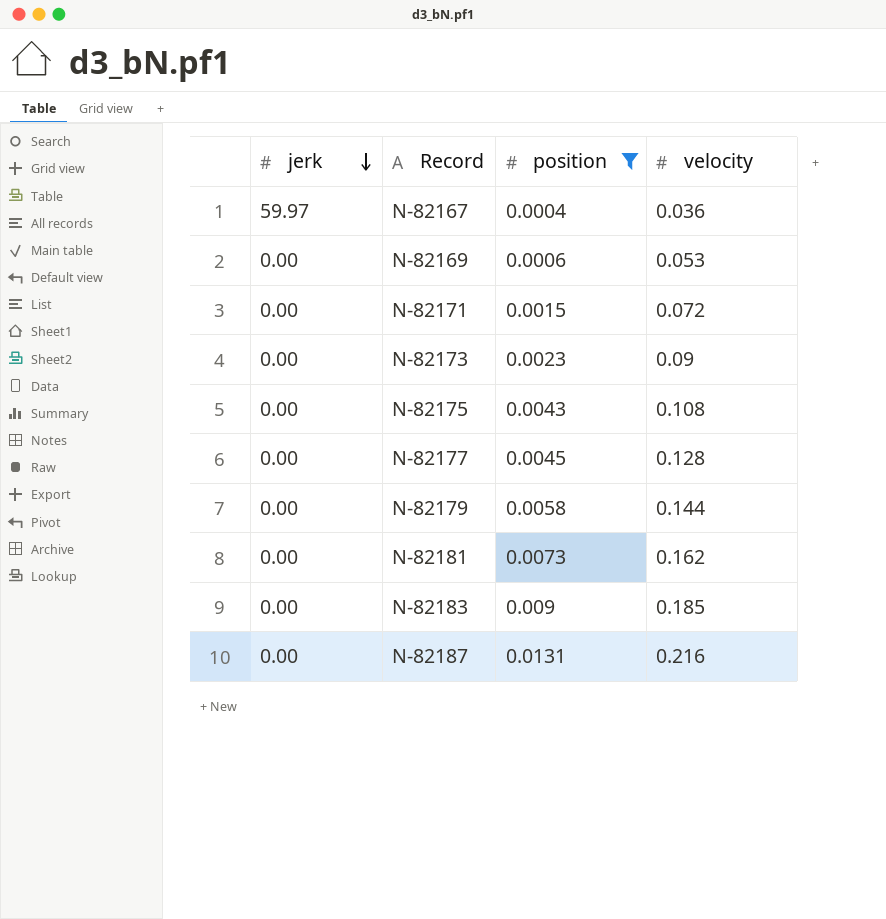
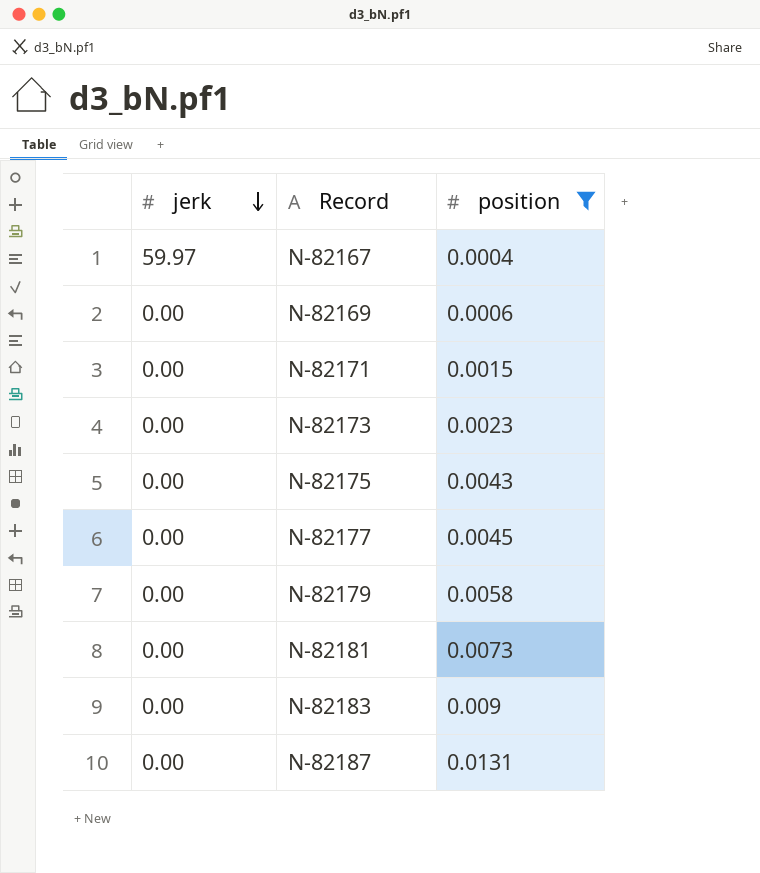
column velocity | position: 4 -> none

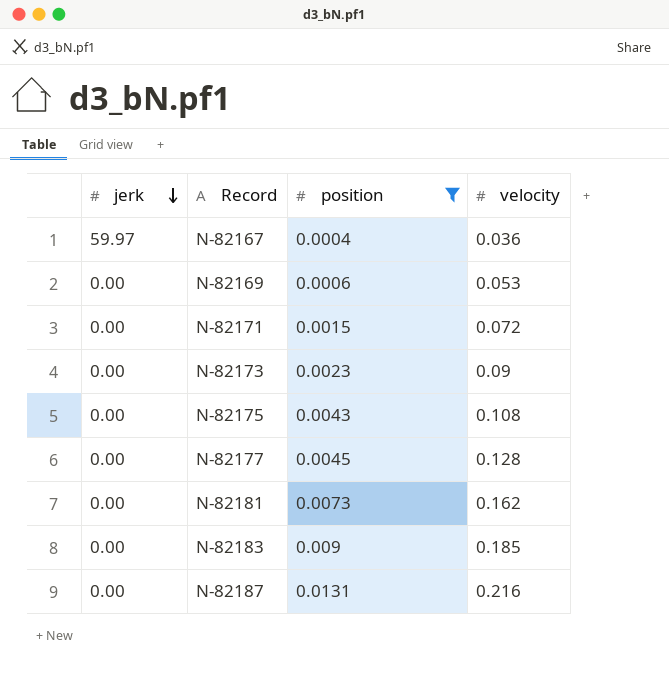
column velocity | position: none -> 4
row N-82179: 0.00 | 0.0058 -> none

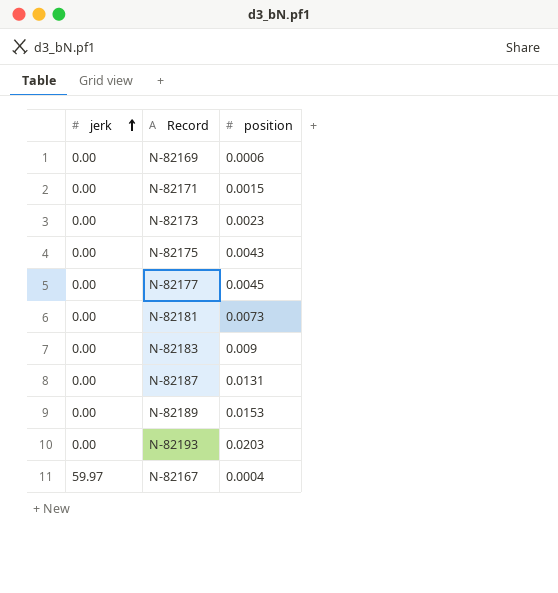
filter: position <= 0.0131 -> none
row order: jerk descending -> jerk ascending
column velocity | position: 4 -> none

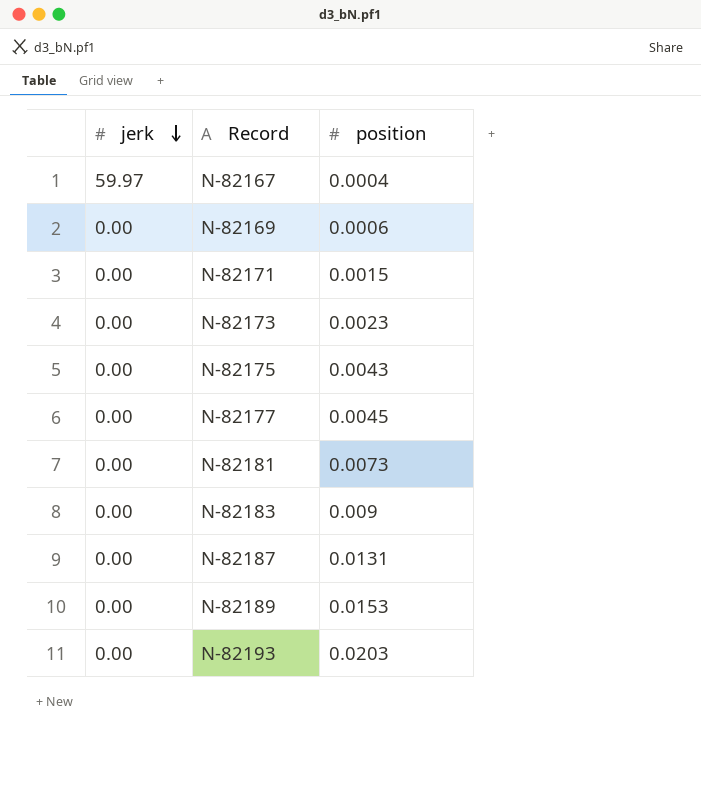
row order: jerk ascending -> jerk descending

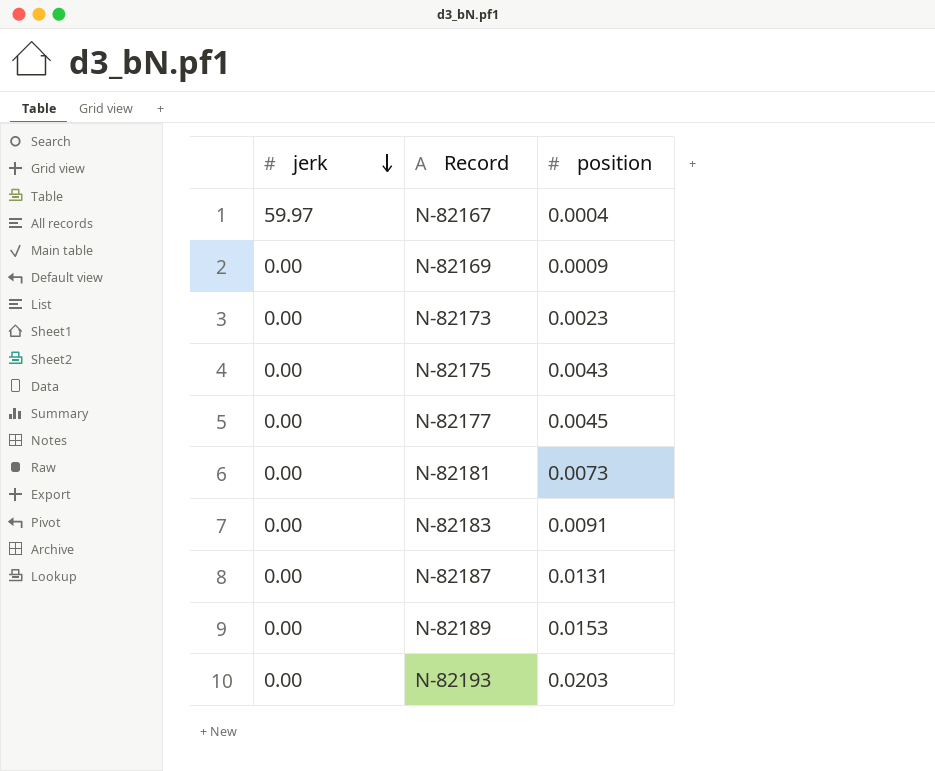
row N-82171: 0.00 | 0.0015 -> none
N-82169 | position: 0.0006 -> 0.0009
N-82183 | position: 0.009 -> 0.0091

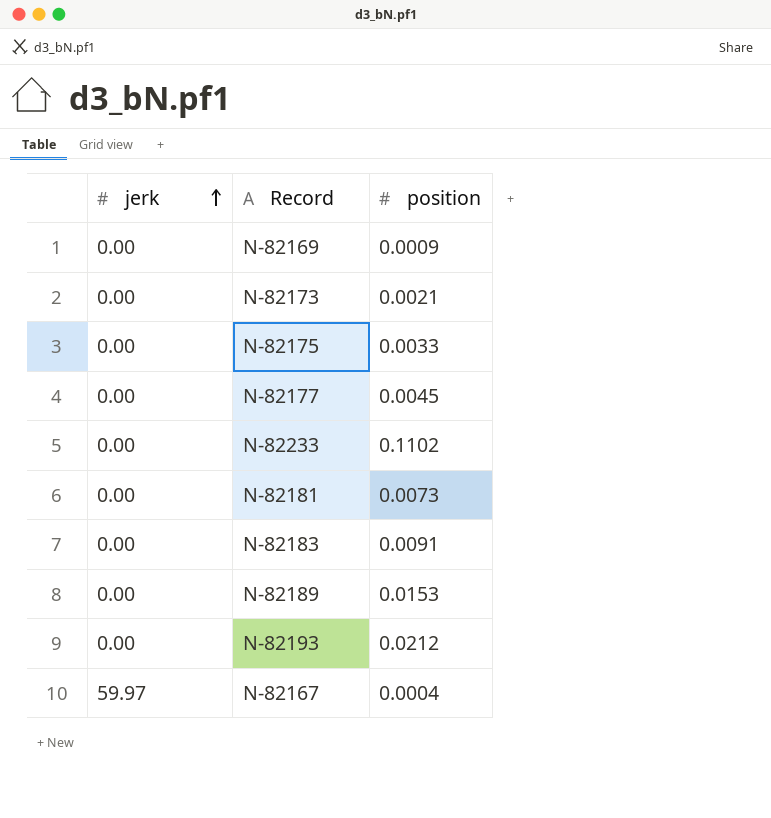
row order: jerk descending -> jerk ascending
row N-82187: 0.00 | 0.0131 -> none
N-82173 | position: 0.0023 -> 0.0021
N-82175 | position: 0.0043 -> 0.0033
row N-82233: none -> 0.00 | 0.1102
N-82193 | position: 0.0203 -> 0.0212

